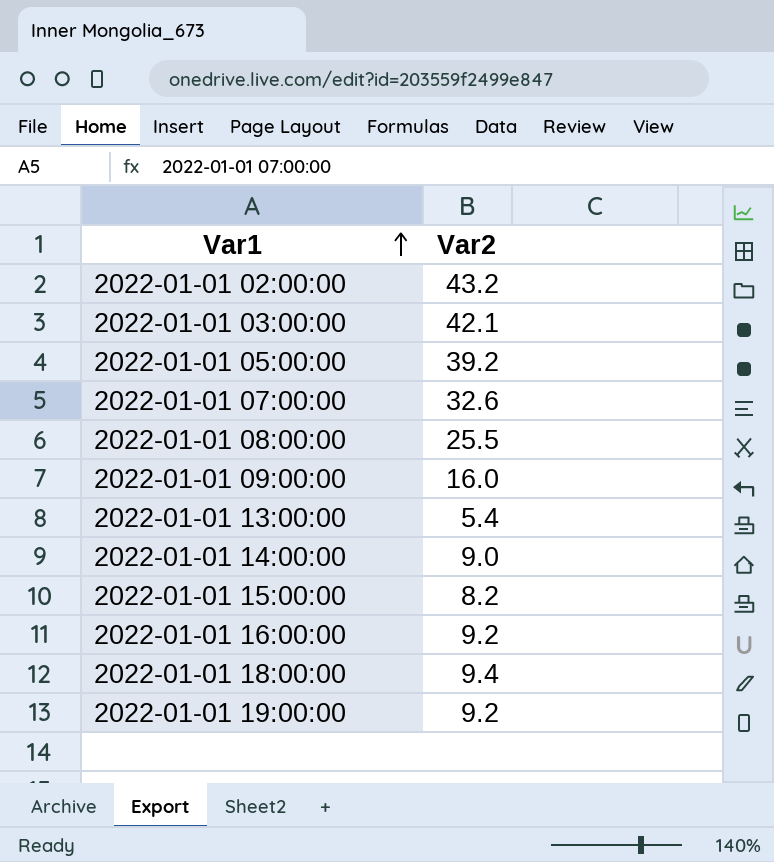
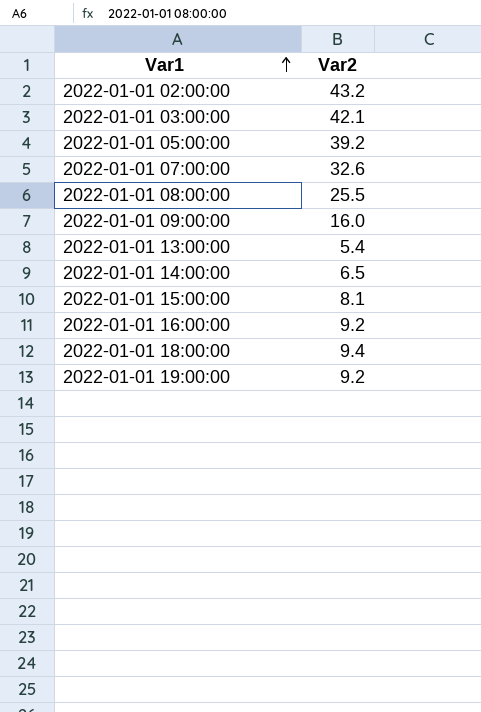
2022-01-01 14:00:00 | Var2: 9.0 -> 6.5
2022-01-01 15:00:00 | Var2: 8.2 -> 8.1

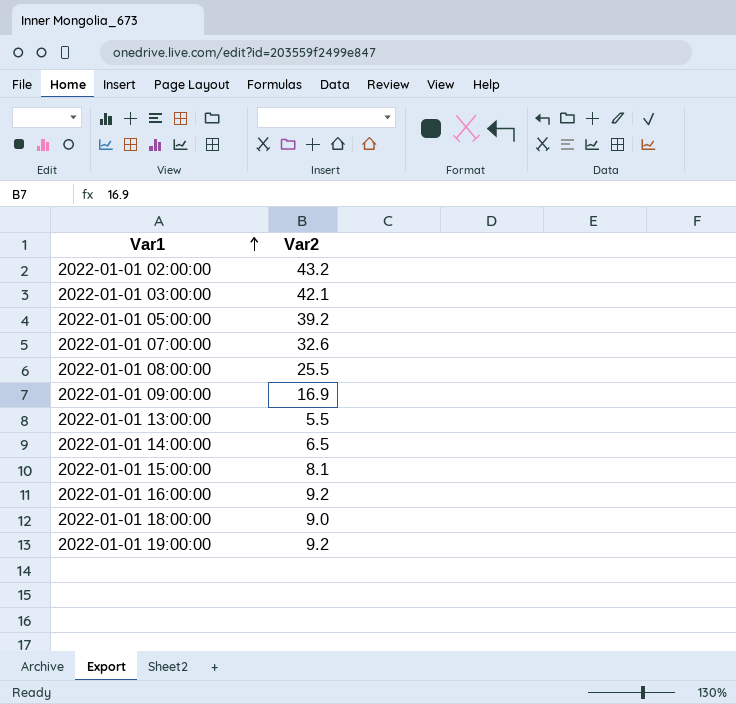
2022-01-01 09:00:00 | Var2: 16.0 -> 16.9
2022-01-01 13:00:00 | Var2: 5.4 -> 5.5
2022-01-01 18:00:00 | Var2: 9.4 -> 9.0

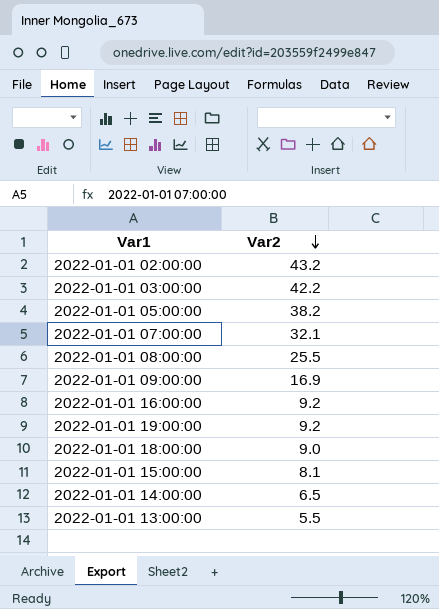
row order: Var1 ascending -> Var2 descending
2022-01-01 03:00:00 | Var2: 42.1 -> 42.2
2022-01-01 05:00:00 | Var2: 39.2 -> 38.2
2022-01-01 07:00:00 | Var2: 32.6 -> 32.1

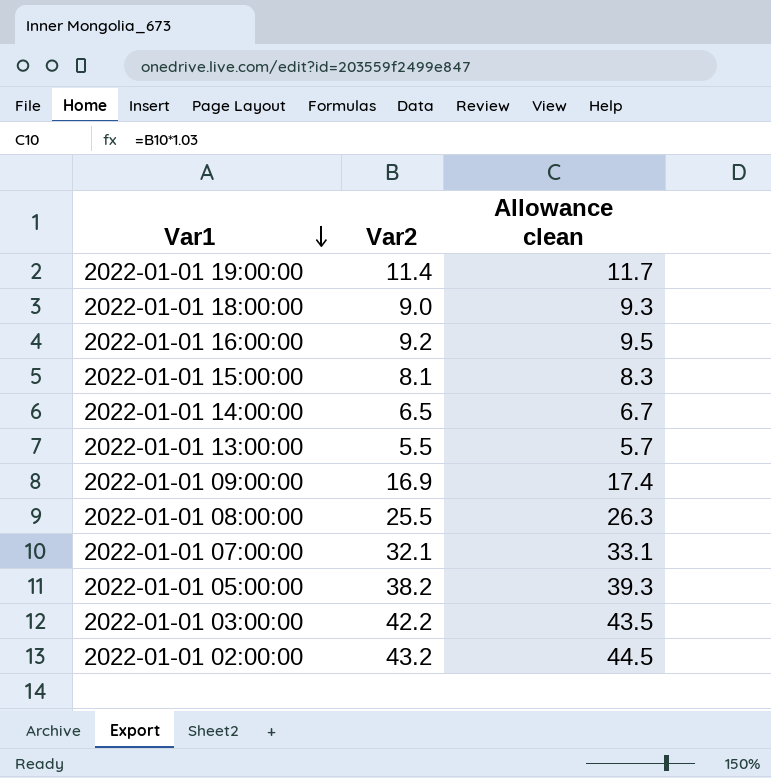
row order: Var2 descending -> Var1 descending
column Allowance clean | formula: none -> [Var2] * 1.03
2022-01-01 19:00:00 | Var2: 9.2 -> 11.4

